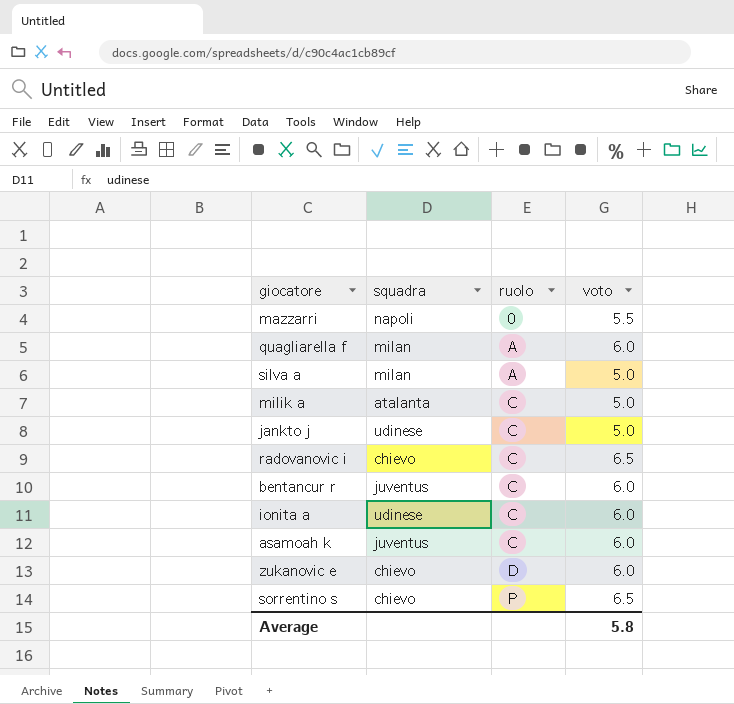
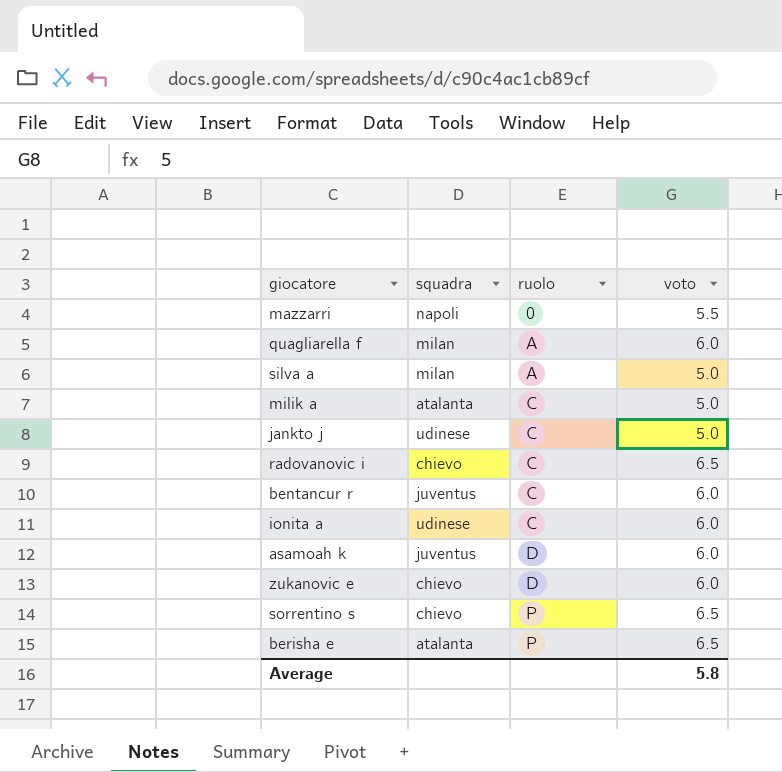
asamoah k | ruolo: C -> D
row berisha e: none -> atalanta | P | 6.5

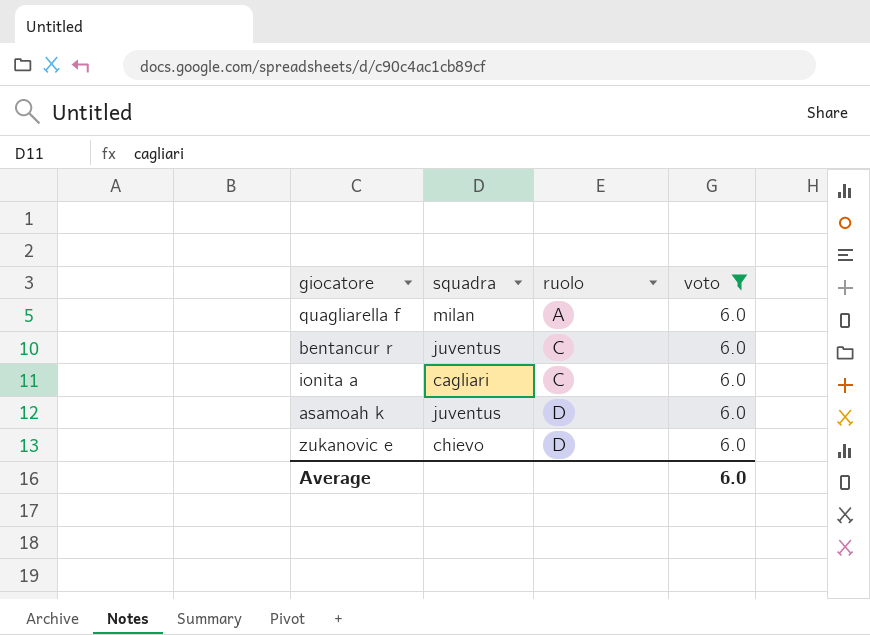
filter: none -> voto = 6.0
ionita a | squadra: udinese -> cagliari
Average | voto: 5.8 -> 6.0

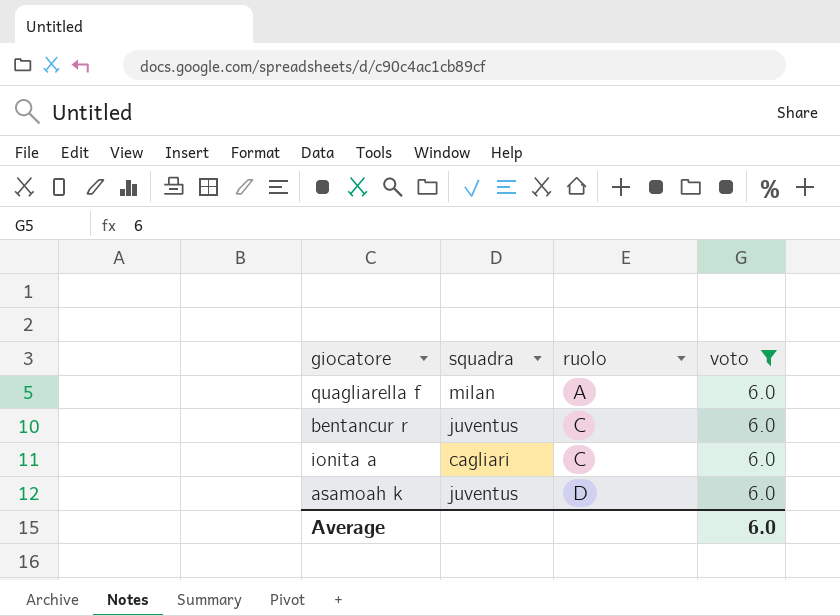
row zukanovic e: chievo | D | 6.0 -> none

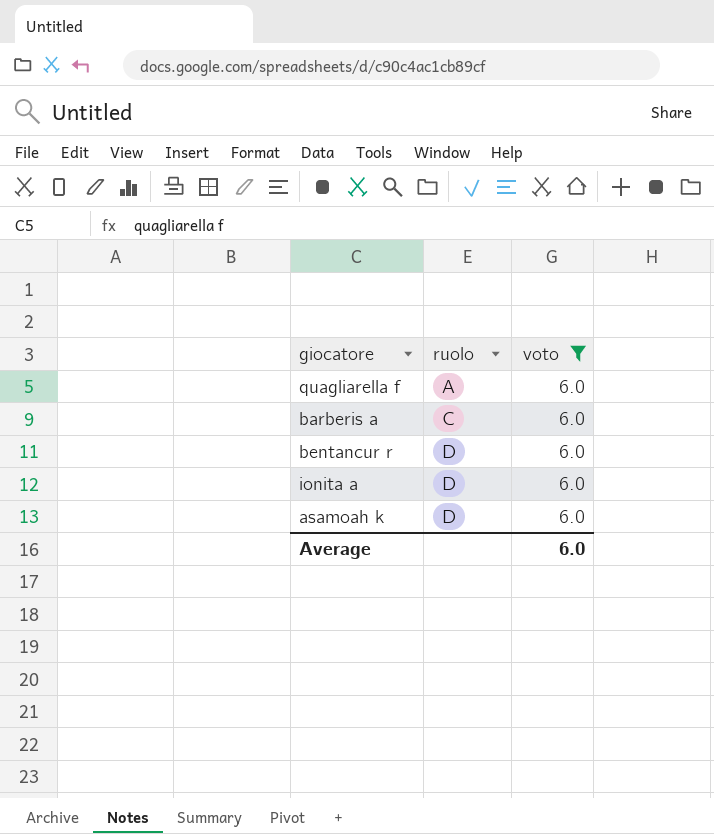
column squadra | position: 2 -> none
row barberis a: none -> C | 6.0
bentancur r | ruolo: C -> D
ionita a | ruolo: C -> D

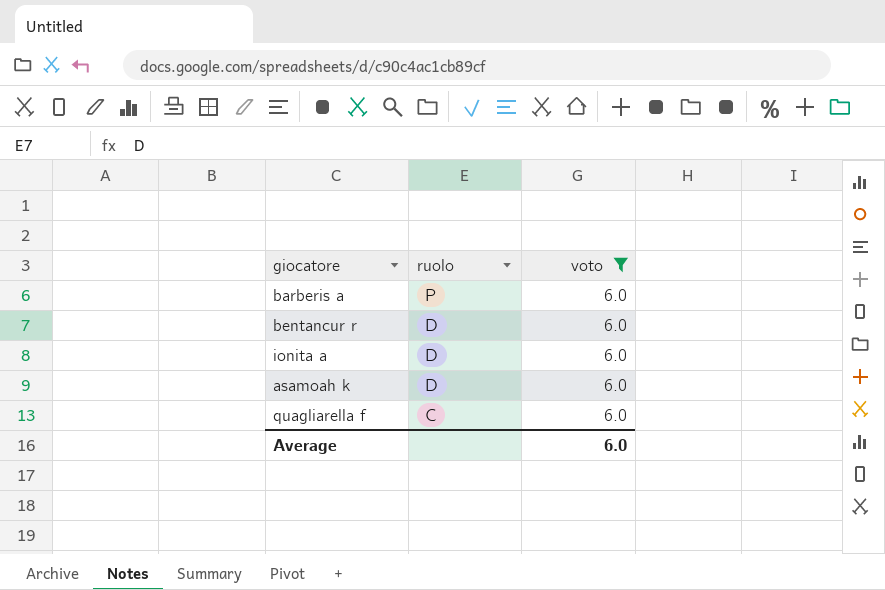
row order: ruolo ascending -> ruolo descending
barberis a | ruolo: C -> P
quagliarella f | ruolo: A -> C

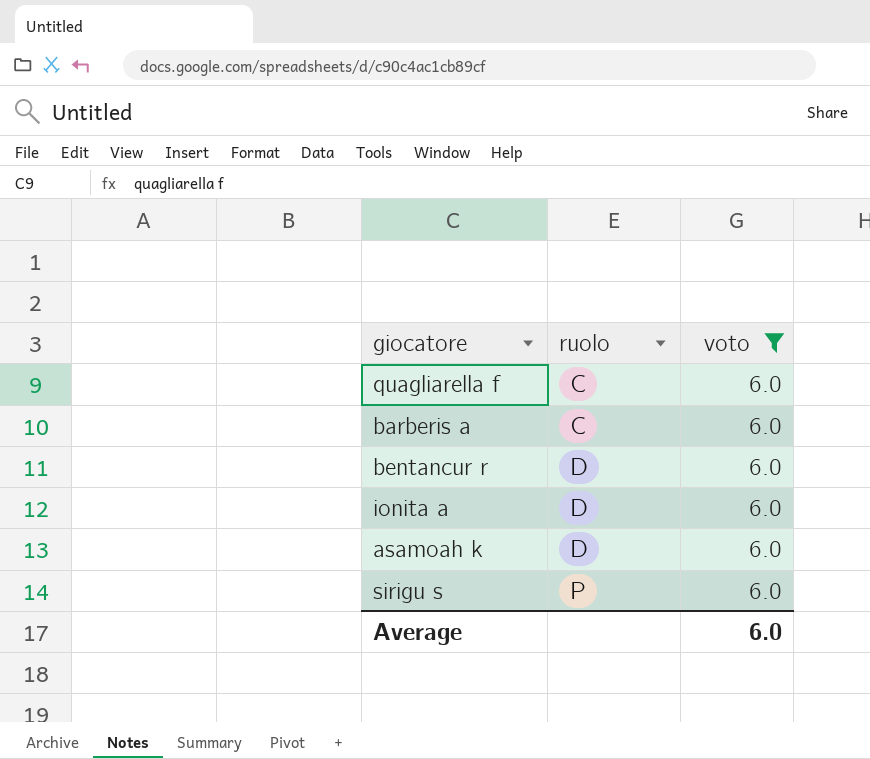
row order: ruolo descending -> ruolo ascending
barberis a | ruolo: P -> C
row sirigu s: none -> P | 6.0

